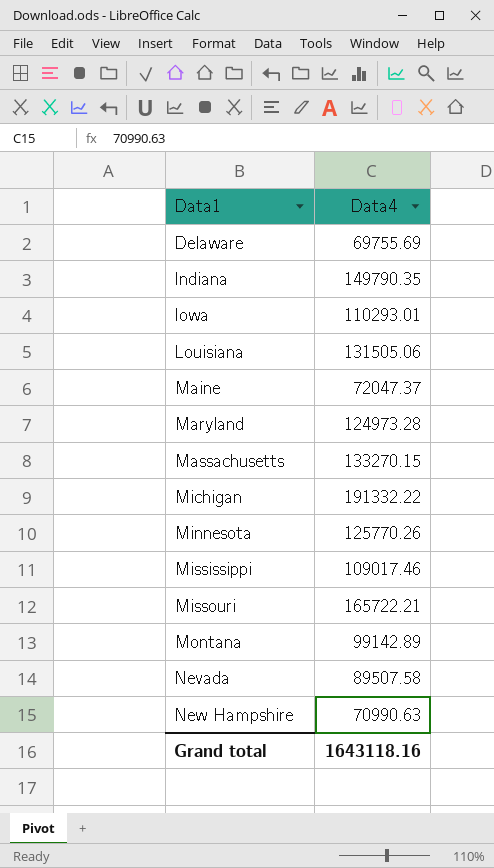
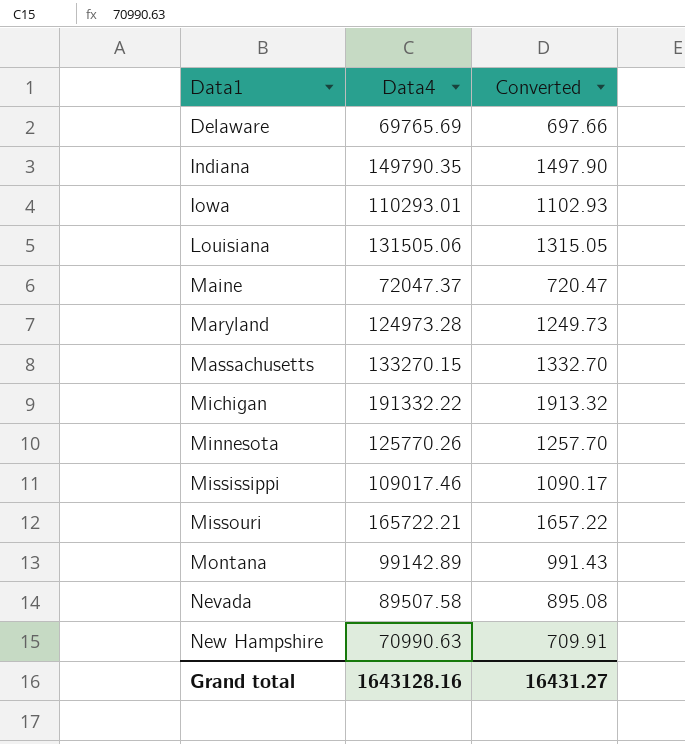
column Converted | formula: none -> [Data4] * 0.01
Delaware | Data4: 69755.69 -> 69765.69
Grand total | Data4: 1643118.16 -> 1643128.16

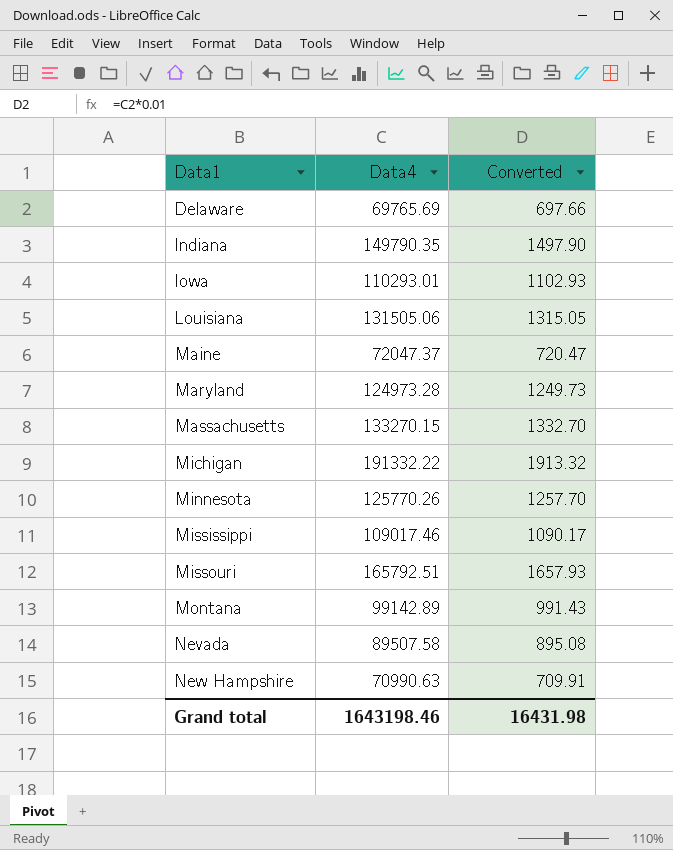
Missouri | Data4: 165722.21 -> 165792.51
Missouri | Converted: 1657.22 -> 1657.93
Grand total | Data4: 1643128.16 -> 1643198.46
Grand total | Converted: 16431.27 -> 16431.98

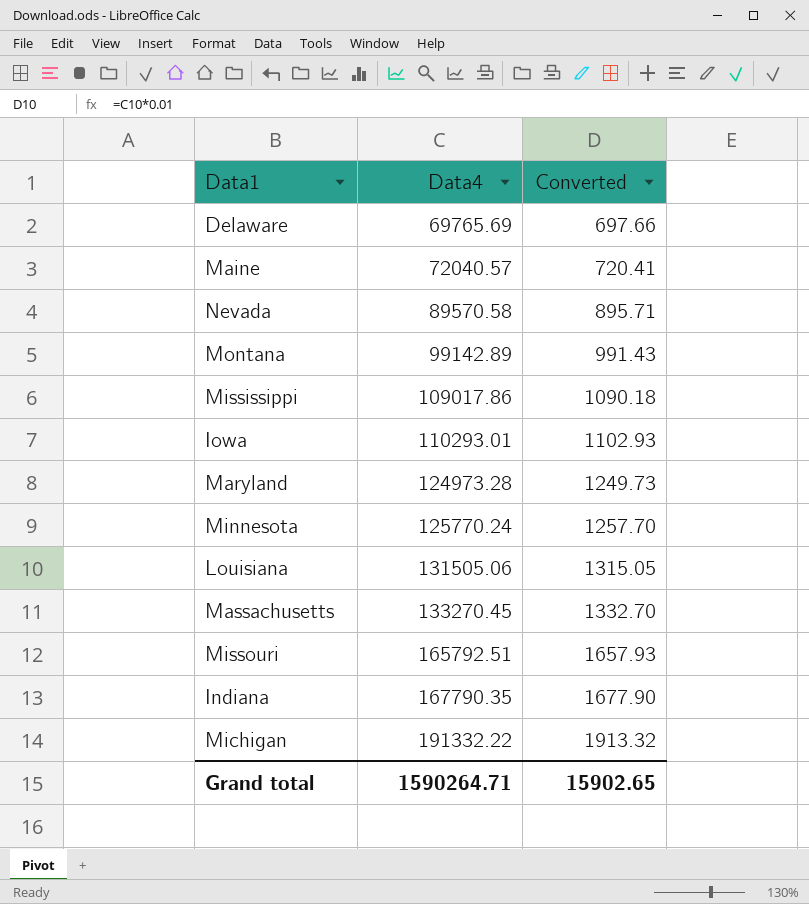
row order: Data1 ascending -> Data4 ascending
row New Hampshire: 70990.63 | 709.91 -> none
Maine | Data4: 72047.37 -> 72040.57
Maine | Converted: 720.47 -> 720.41
Nevada | Data4: 89507.58 -> 89570.58
Nevada | Converted: 895.08 -> 895.71
Mississippi | Data4: 109017.46 -> 109017.86
Mississippi | Converted: 1090.17 -> 1090.18
Minnesota | Data4: 125770.26 -> 125770.24
Massachusetts | Data4: 133270.15 -> 133270.45
Indiana | Data4: 149790.35 -> 167790.35
Indiana | Converted: 1497.90 -> 1677.90
Grand total | Data4: 1643198.46 -> 1590264.71
Grand total | Converted: 16431.98 -> 15902.65

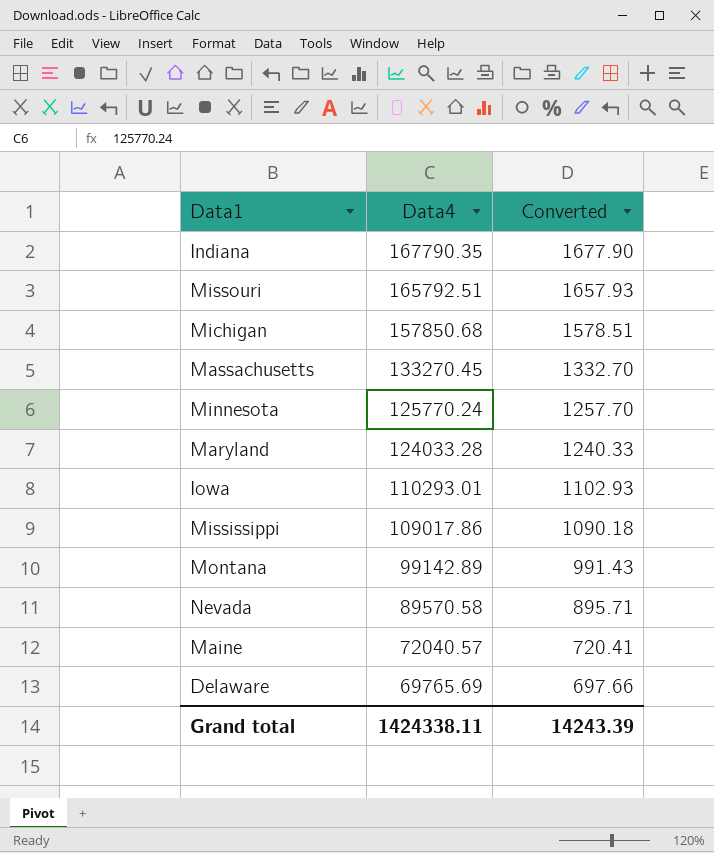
row order: Data4 ascending -> Data4 descending
row Louisiana: 131505.06 | 1315.05 -> none
Michigan | Data4: 191332.22 -> 157850.68
Michigan | Converted: 1913.32 -> 1578.51
Maryland | Data4: 124973.28 -> 124033.28
Maryland | Converted: 1249.73 -> 1240.33
Grand total | Data4: 1590264.71 -> 1424338.11
Grand total | Converted: 15902.65 -> 14243.39

